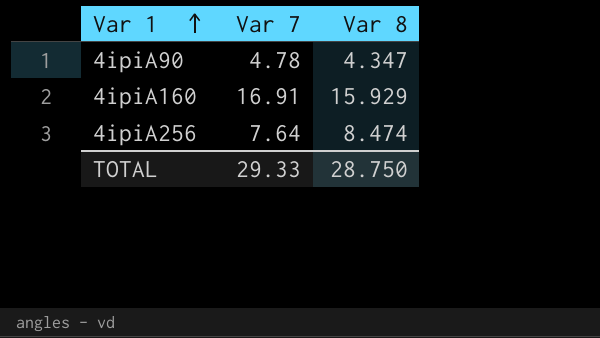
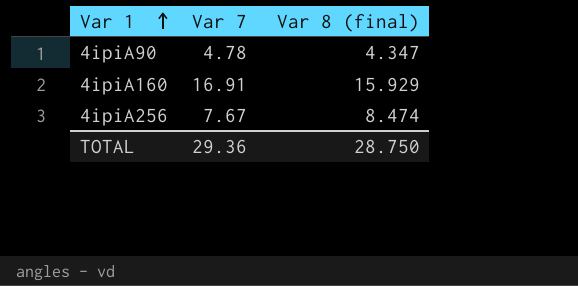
column name: Var 8 -> Var 8 (final)
4ipiA256 | Var 7: 7.64 -> 7.67
TOTAL | Var 7: 29.33 -> 29.36

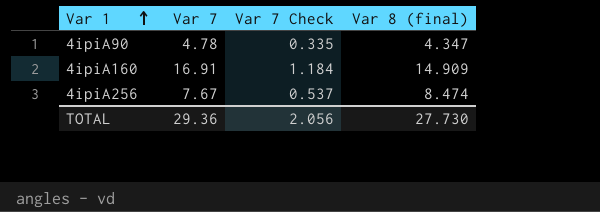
column Var 7 Check | formula: none -> [Var 7] * 0.07
4ipiA160 | Var 8 (final): 15.929 -> 14.909
TOTAL | Var 8 (final): 28.750 -> 27.730

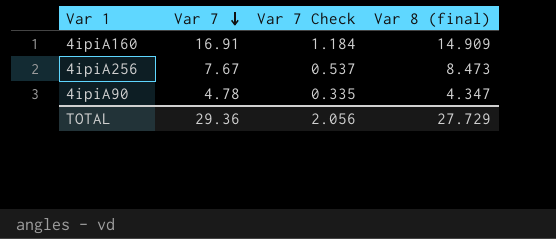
row order: Var 1 ascending -> Var 7 descending
4ipiA256 | Var 8 (final): 8.474 -> 8.473
TOTAL | Var 8 (final): 27.730 -> 27.729

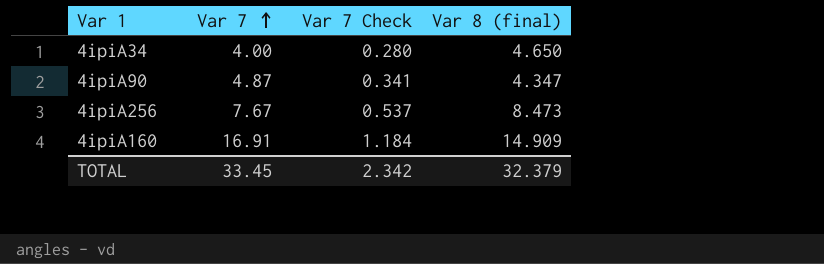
row order: Var 7 descending -> Var 7 ascending
row 4ipiA34: none -> 4.00 | 0.280 | 4.650
4ipiA90 | Var 7: 4.78 -> 4.87
4ipiA90 | Var 7 Check: 0.335 -> 0.341
TOTAL | Var 7: 29.36 -> 33.45
TOTAL | Var 7 Check: 2.056 -> 2.342
TOTAL | Var 8 (final): 27.729 -> 32.379

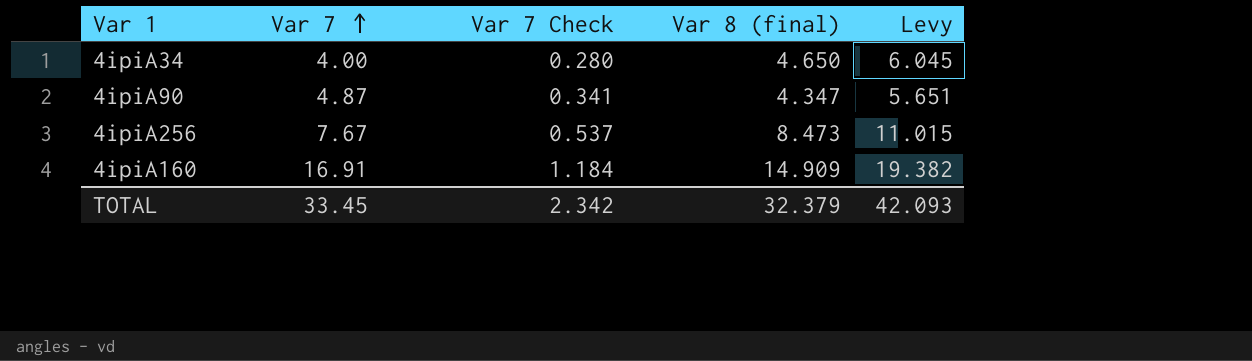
column Levy | formula: none -> [Var 8 (final)] * 1.3

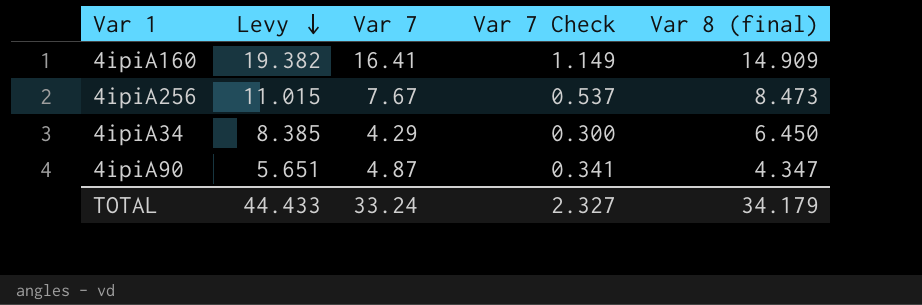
row order: Var 7 ascending -> Levy descending
column Levy | position: 5 -> 2
4ipiA160 | Var 7: 16.91 -> 16.41
4ipiA160 | Var 7 Check: 1.184 -> 1.149
4ipiA34 | Levy: 6.045 -> 8.385
4ipiA34 | Var 7: 4.00 -> 4.29
4ipiA34 | Var 7 Check: 0.280 -> 0.300
4ipiA34 | Var 8 (final): 4.650 -> 6.450
TOTAL | Levy: 42.093 -> 44.433
TOTAL | Var 7: 33.45 -> 33.24
TOTAL | Var 7 Check: 2.342 -> 2.327
TOTAL | Var 8 (final): 32.379 -> 34.179

